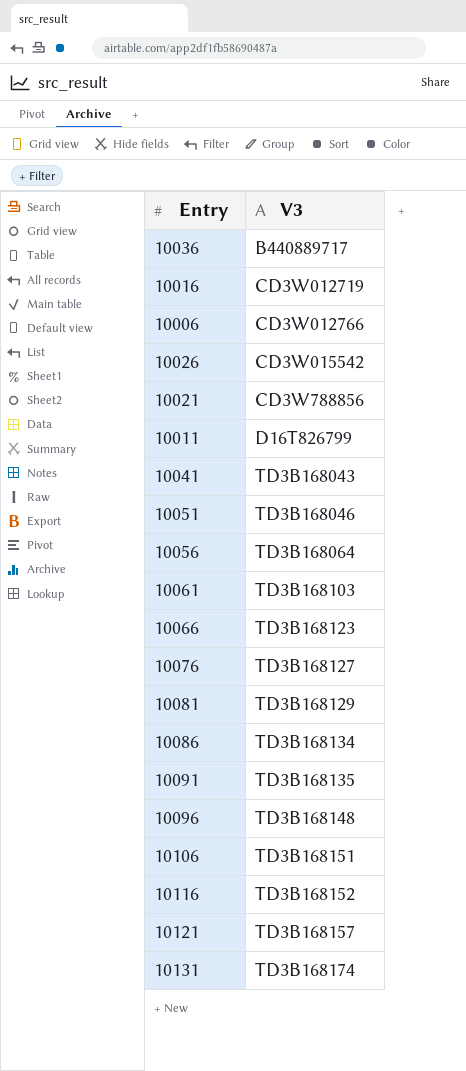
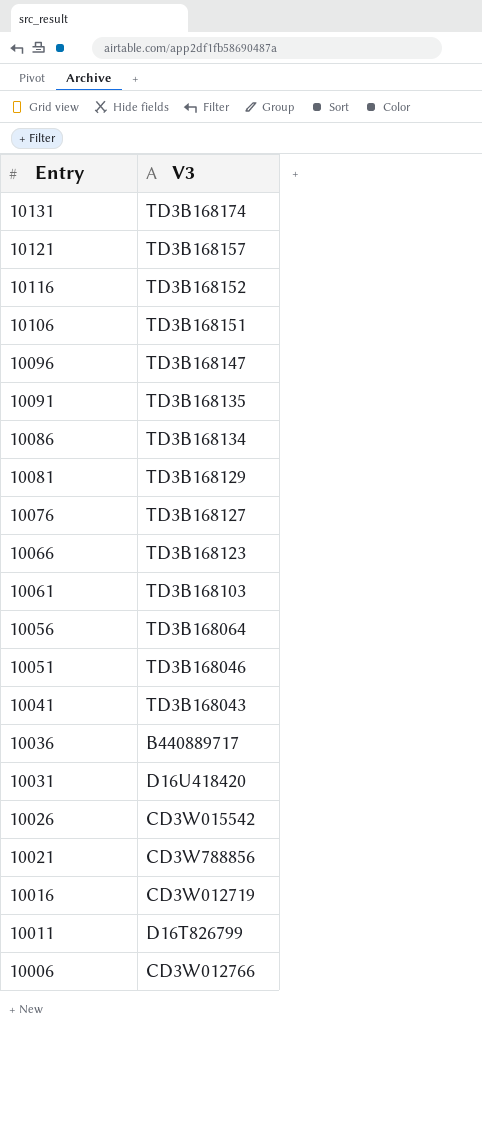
row order: V3 ascending -> Entry descending
10096 | V3: TD3B168148 -> TD3B168147
row 10031: none -> D16U418420

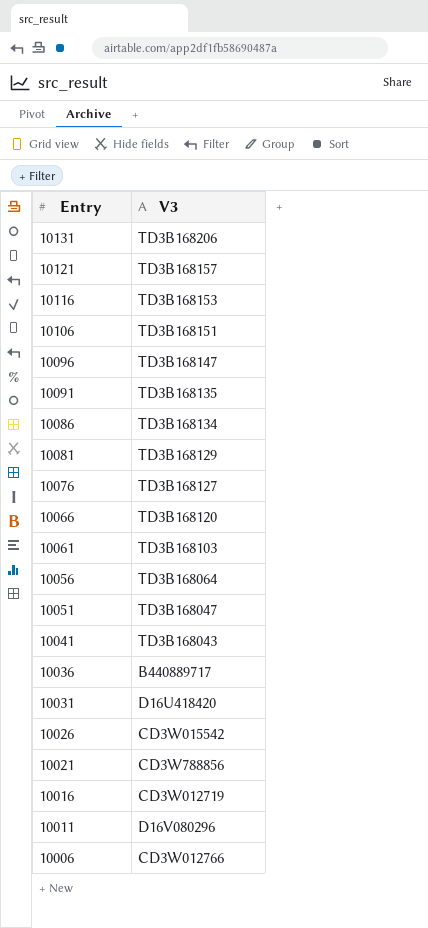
10131 | V3: TD3B168174 -> TD3B168206
10116 | V3: TD3B168152 -> TD3B168153
10066 | V3: TD3B168123 -> TD3B168120
10051 | V3: TD3B168046 -> TD3B168047
10011 | V3: D16T826799 -> D16V080296

